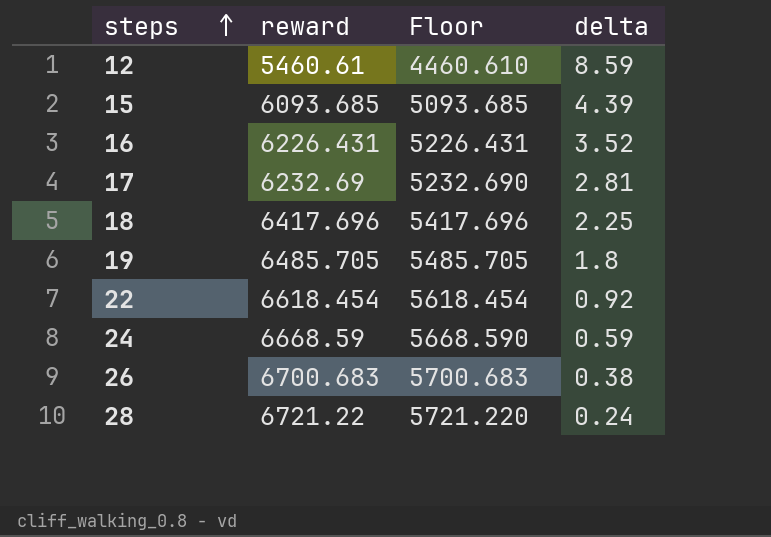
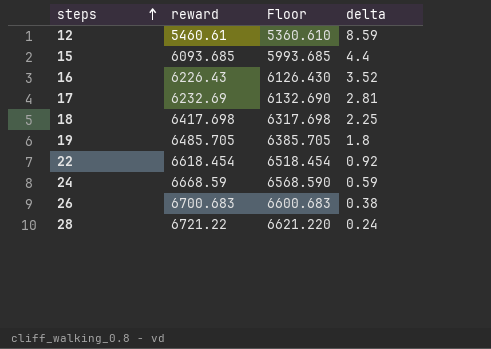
column Floor | formula: [reward] - 1000 -> [reward] - 100
15 | delta: 4.39 -> 4.4
16 | reward: 6226.431 -> 6226.43
18 | reward: 6417.696 -> 6417.698

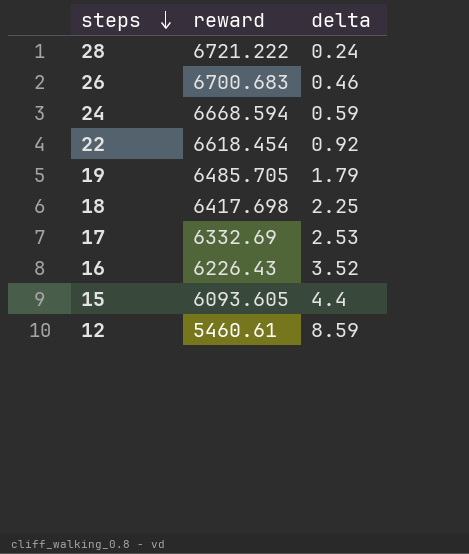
row order: steps ascending -> steps descending
column Floor | formula: [reward] - 100 -> none
28 | reward: 6721.22 -> 6721.222
26 | delta: 0.38 -> 0.46
24 | reward: 6668.59 -> 6668.594
19 | delta: 1.8 -> 1.79
17 | reward: 6232.69 -> 6332.69
17 | delta: 2.81 -> 2.53
15 | reward: 6093.685 -> 6093.605

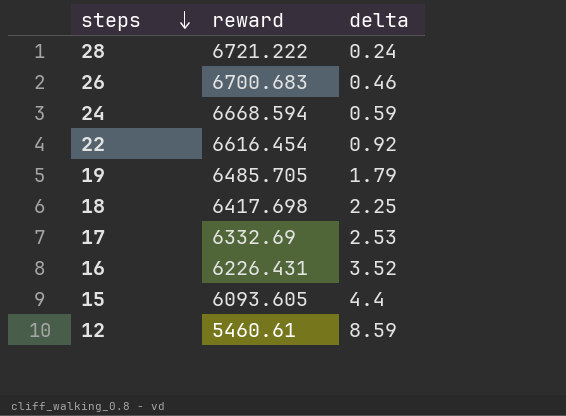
22 | reward: 6618.454 -> 6616.454
16 | reward: 6226.43 -> 6226.431

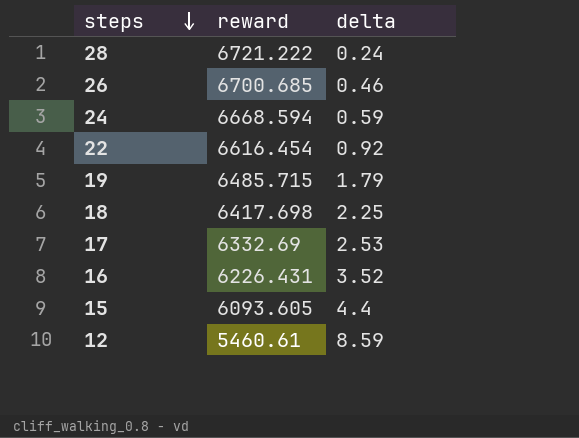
26 | reward: 6700.683 -> 6700.685
19 | reward: 6485.705 -> 6485.715

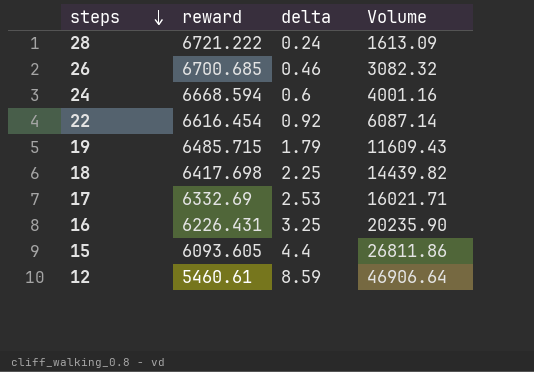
column Volume | formula: none -> [reward] * [delta]
24 | delta: 0.59 -> 0.6
16 | delta: 3.52 -> 3.25

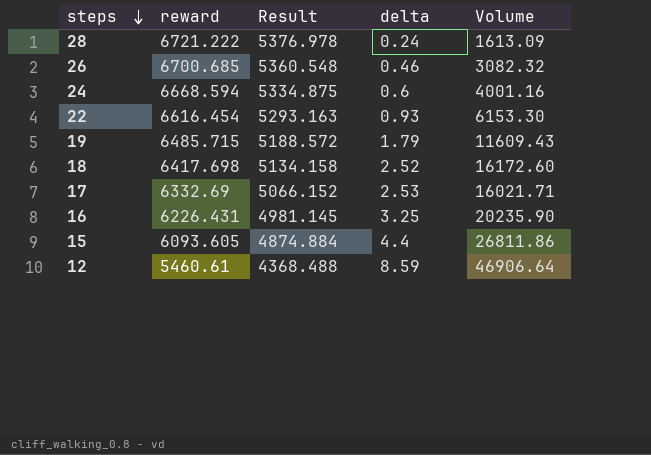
column Result | formula: none -> [reward] * 0.8
22 | delta: 0.92 -> 0.93
22 | Volume: 6087.14 -> 6153.30
18 | delta: 2.25 -> 2.52
18 | Volume: 14439.82 -> 16172.60

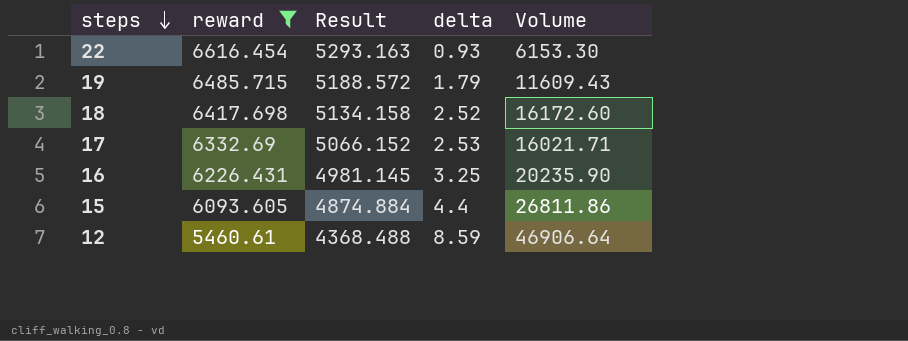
filter: none -> reward <= 6616.454

